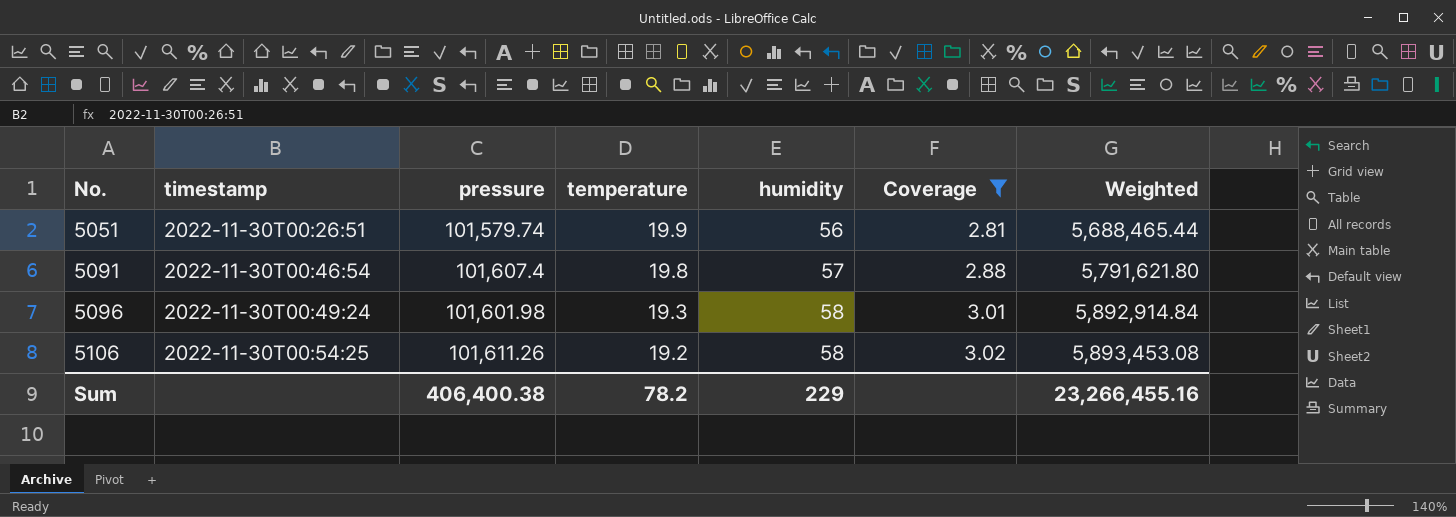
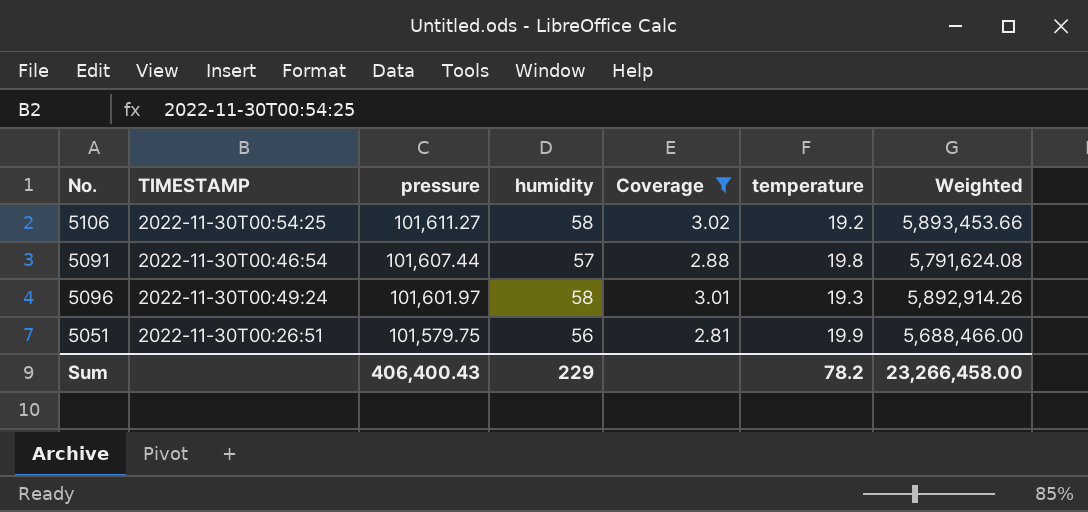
row order: No. ascending -> pressure descending
column name: timestamp -> TIMESTAMP
column temperature | position: 4 -> 6
5106 | pressure: 101,611.26 -> 101,611.27
5106 | Weighted: 5,893,453.08 -> 5,893,453.66
5091 | pressure: 101,607.4 -> 101,607.44
5091 | Weighted: 5,791,621.80 -> 5,791,624.08
5096 | pressure: 101,601.98 -> 101,601.97
5096 | Weighted: 5,892,914.84 -> 5,892,914.26
5051 | pressure: 101,579.74 -> 101,579.75
5051 | Weighted: 5,688,465.44 -> 5,688,466.00
Sum | pressure: 406,400.38 -> 406,400.43
Sum | Weighted: 23,266,455.16 -> 23,266,458.00

